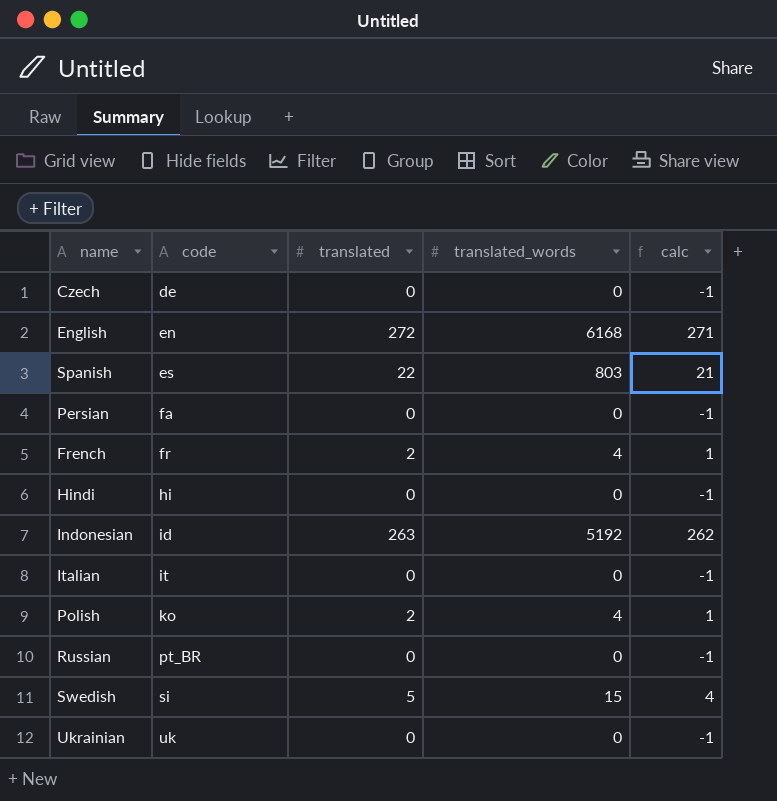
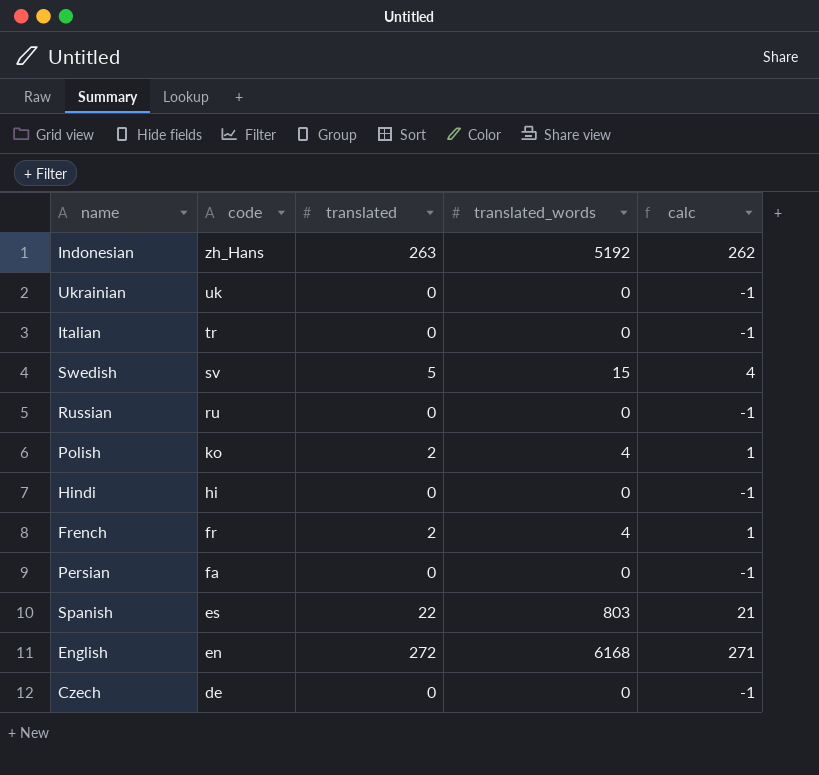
row order: code ascending -> code descending
Indonesian | code: id -> zh_Hans
Italian | code: it -> tr
Swedish | code: si -> sv
Russian | code: pt_BR -> ru

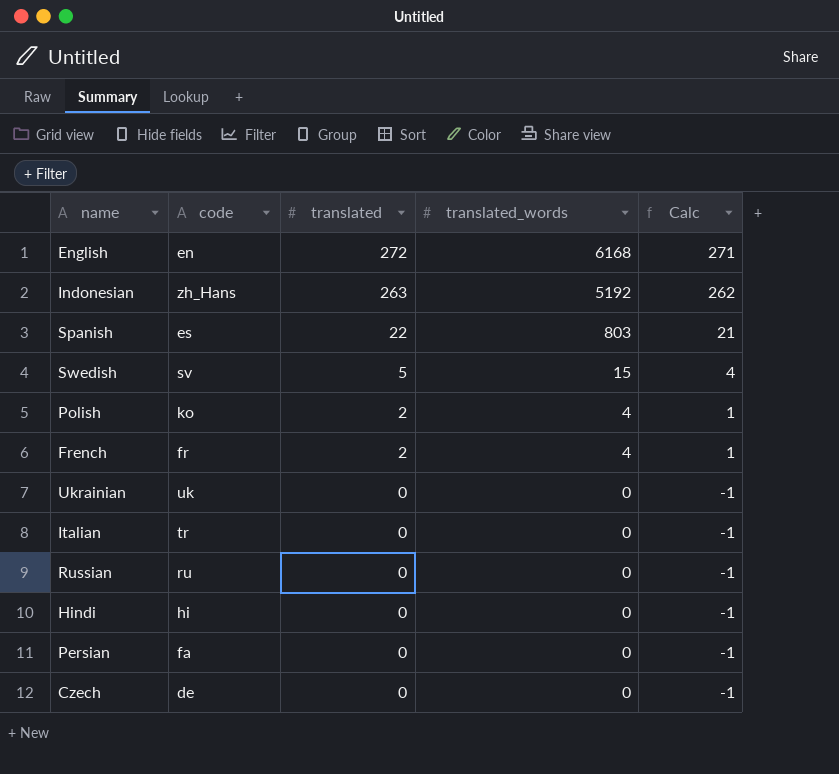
row order: code descending -> translated descending
column name: calc -> Calc

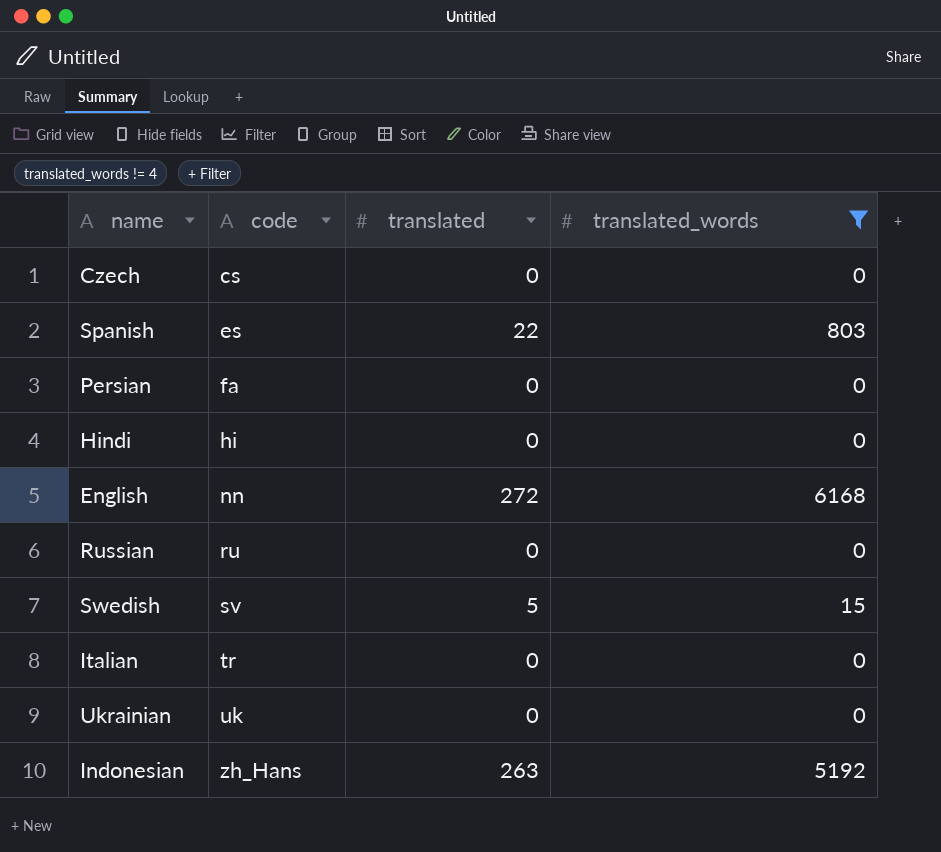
filter: none -> translated_words != 4
row order: translated descending -> code ascending
column Calc | formula: [translated] - 1 -> none
Czech | code: de -> cs
English | code: en -> nn

